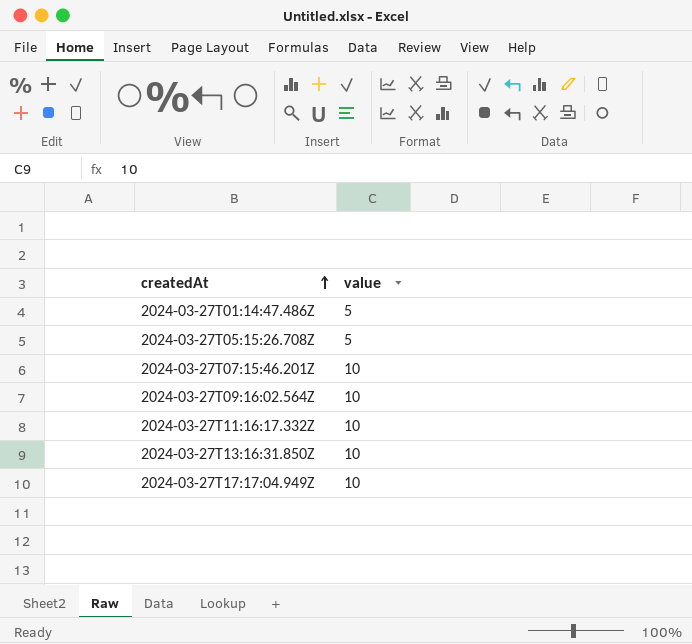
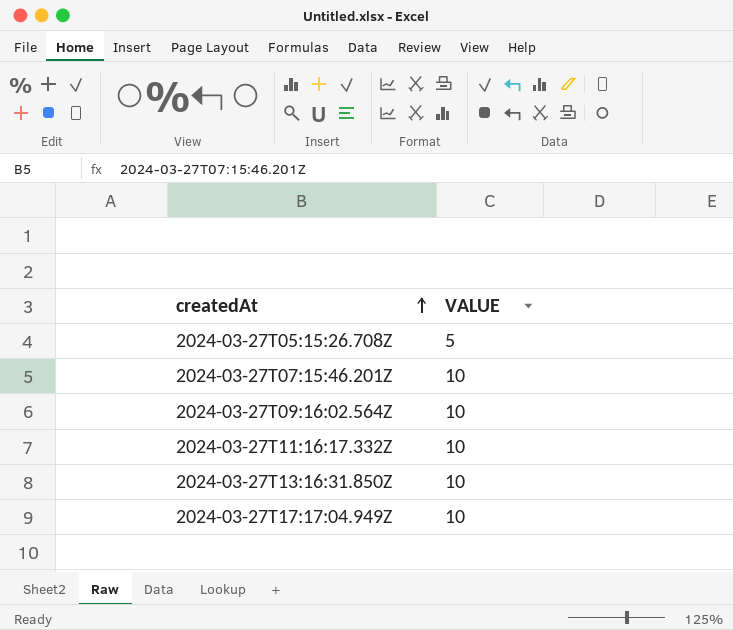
column name: value -> VALUE
row 2024-03-27T01:14:47.486Z: 5 -> none

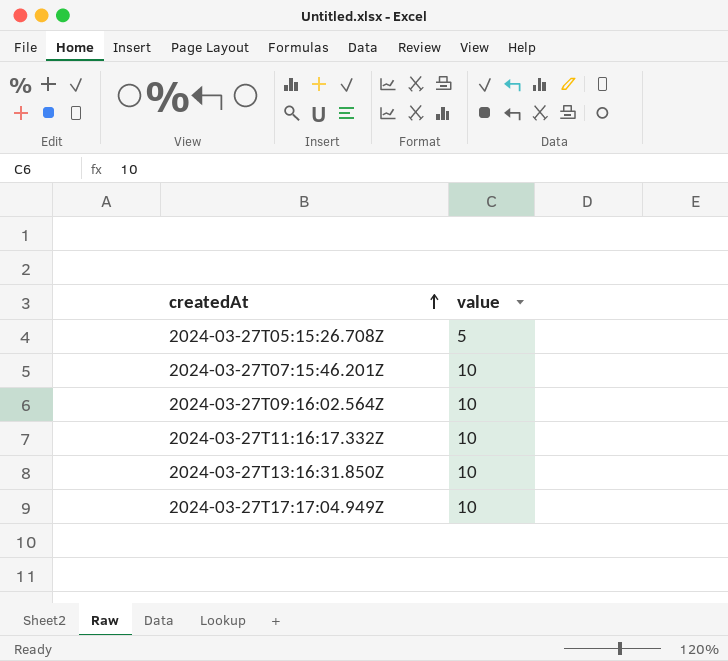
column name: VALUE -> value

